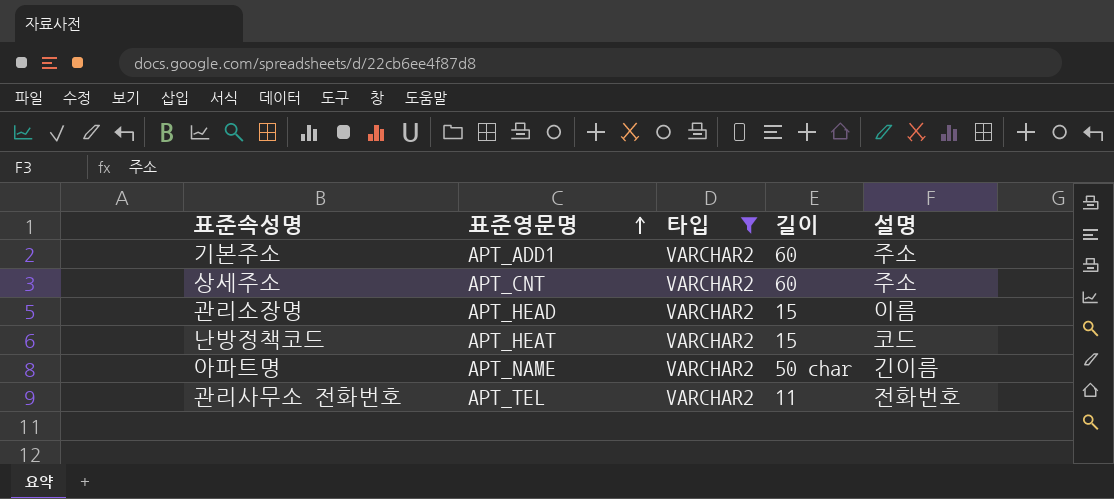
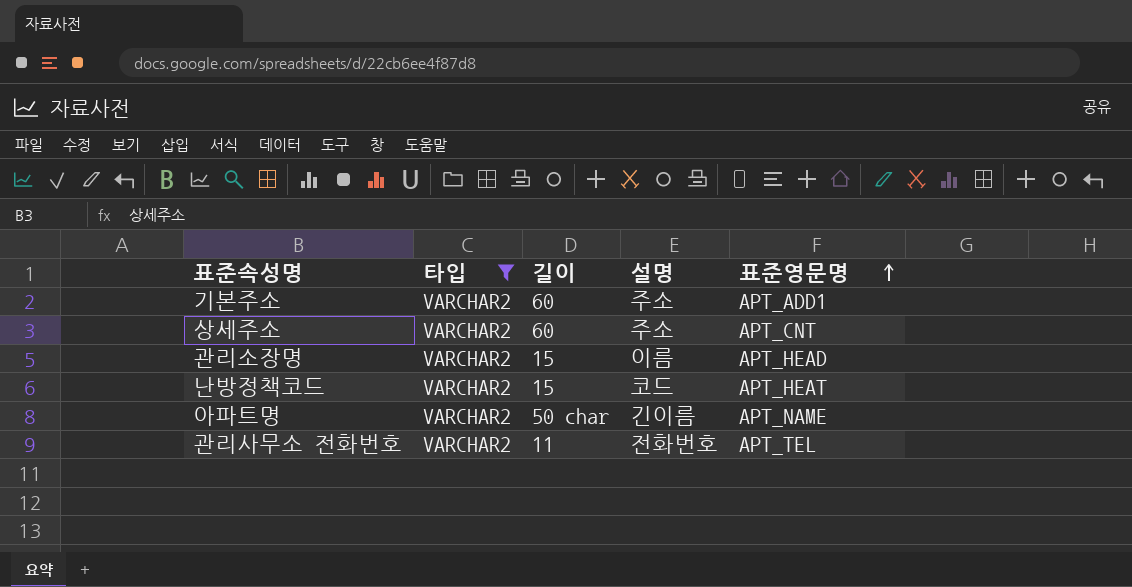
column 표준영문명 | position: 2 -> 5

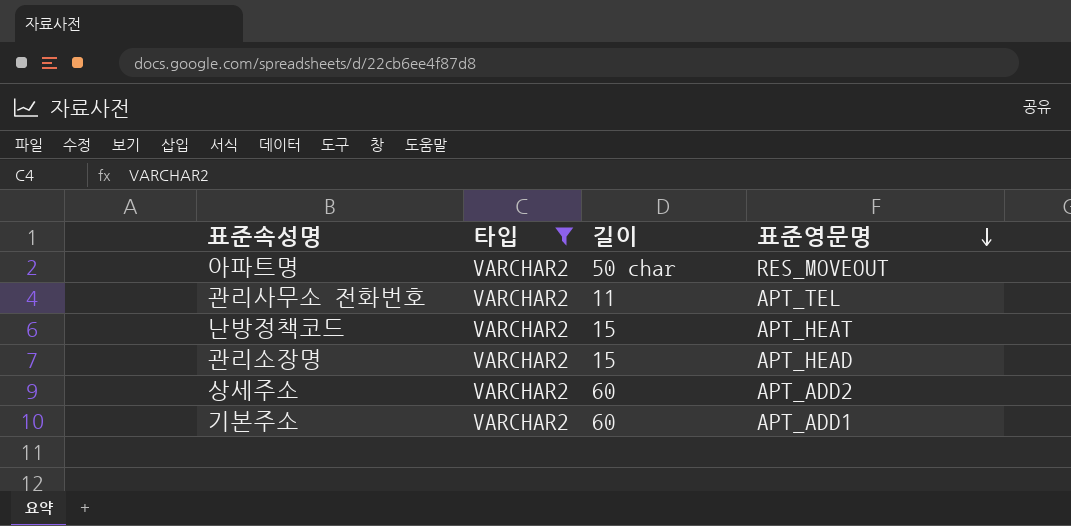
row order: 표준영문명 ascending -> 표준영문명 descending
column 설명 | position: 4 -> none
아파트명 | 표준영문명: APT_NAME -> RES_MOVEOUT
상세주소 | 표준영문명: APT_CNT -> APT_ADD2

